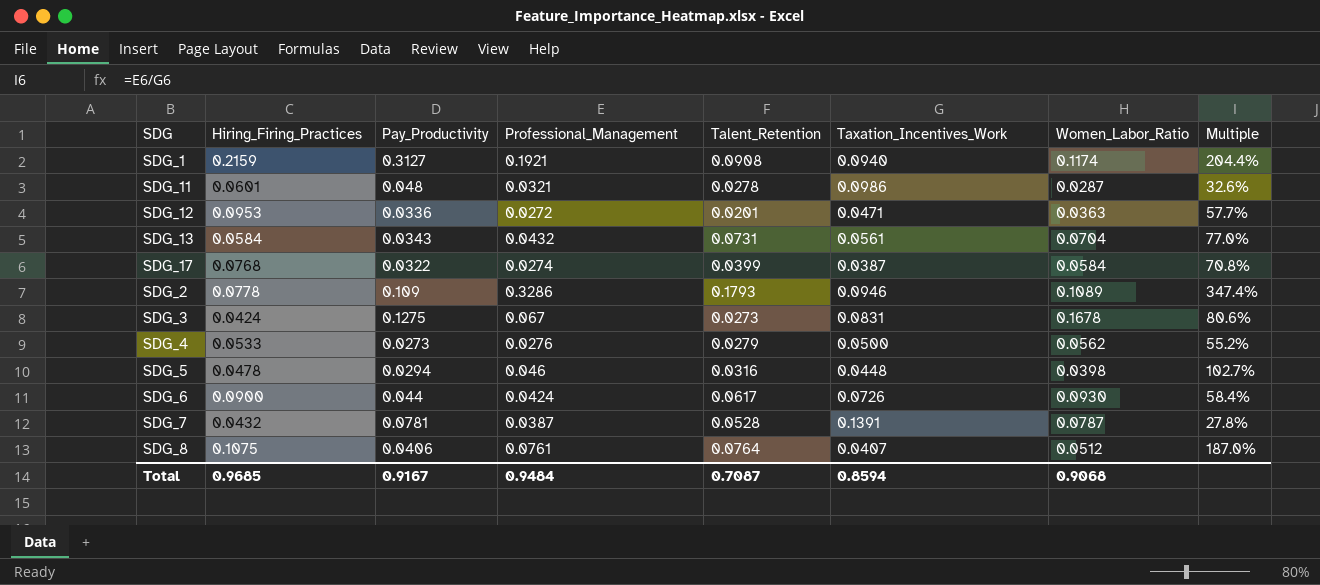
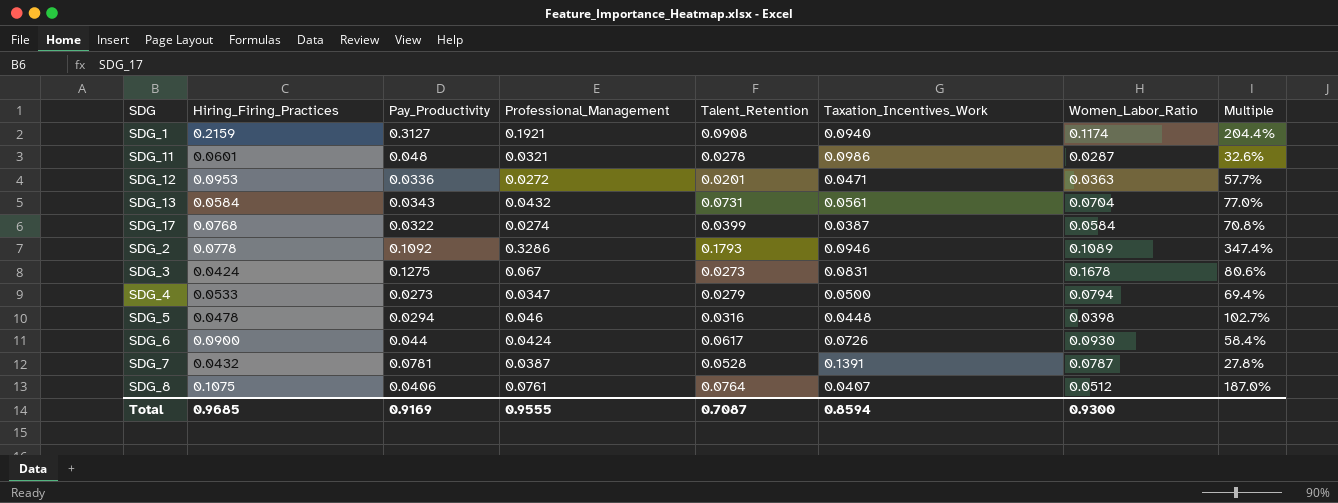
SDG_2 | Pay_Productivity: 0.109 -> 0.1092
SDG_4 | Professional_Management: 0.0276 -> 0.0347
SDG_4 | Women_Labor_Ratio: 0.0562 -> 0.0794
SDG_4 | Multiple: 55.2% -> 69.4%
Total | Pay_Productivity: 0.9167 -> 0.9169
Total | Professional_Management: 0.9484 -> 0.9555
Total | Women_Labor_Ratio: 0.9068 -> 0.9300

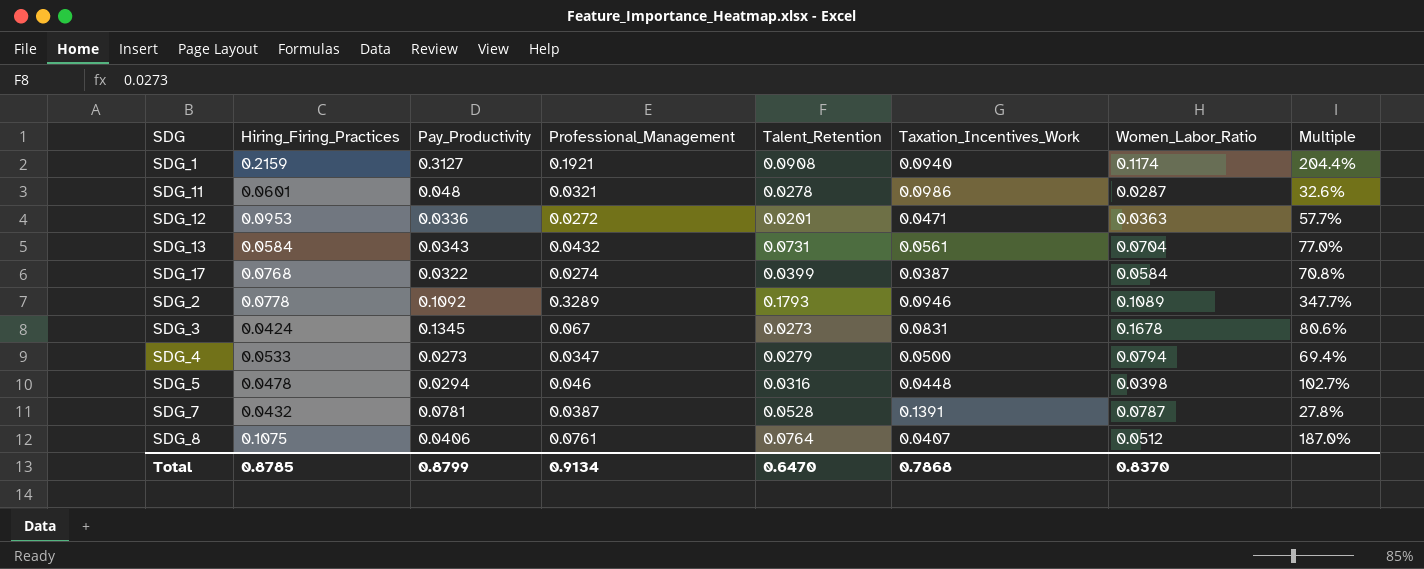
row SDG_6: 0.0900 | 0.044 | 0.0424 | 0.0617 | 0.0726 | 0.0930 | 58.4% -> none
SDG_2 | Professional_Management: 0.3286 -> 0.3289
SDG_2 | Multiple: 347.4% -> 347.7%
SDG_3 | Pay_Productivity: 0.1275 -> 0.1345
Total | Hiring_Firing_Practices: 0.9685 -> 0.8785
Total | Pay_Productivity: 0.9169 -> 0.8799
Total | Professional_Management: 0.9555 -> 0.9134
Total | Talent_Retention: 0.7087 -> 0.6470
Total | Taxation_Incentives_Work: 0.8594 -> 0.7868
Total | Women_Labor_Ratio: 0.9300 -> 0.8370

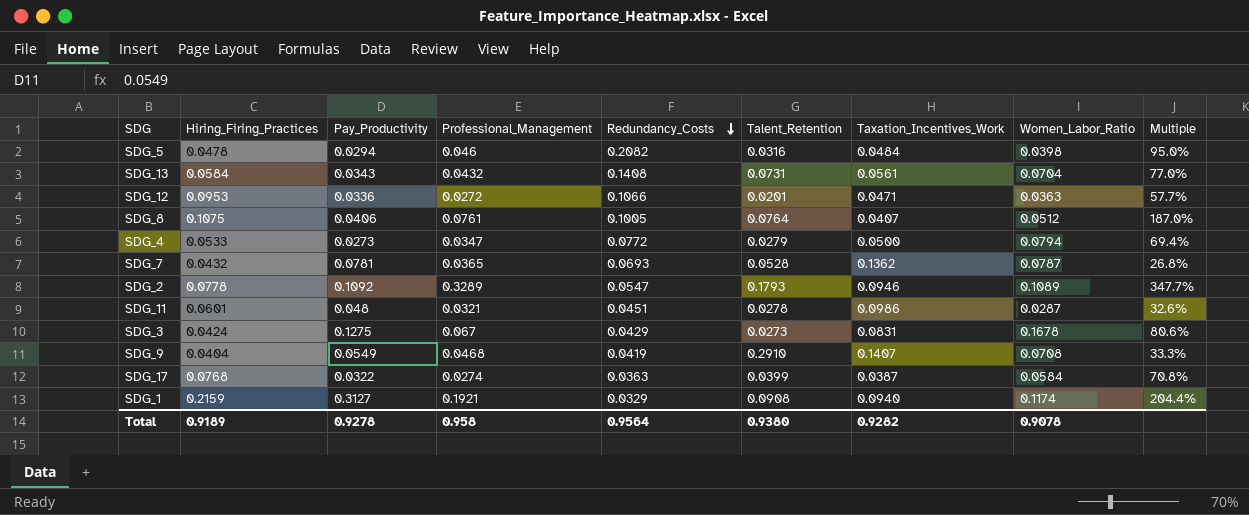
row order: none -> Redundancy_Costs descending
column Redundancy_Costs | position: none -> 5
SDG_5 | Taxation_Incentives_Work: 0.0448 -> 0.0484
SDG_5 | Multiple: 102.7% -> 95.0%
SDG_7 | Professional_Management: 0.0387 -> 0.0365
SDG_7 | Taxation_Incentives_Work: 0.1391 -> 0.1362
SDG_7 | Multiple: 27.8% -> 26.8%
SDG_3 | Pay_Productivity: 0.1345 -> 0.1275
row SDG_9: none -> 0.0404 | 0.0549 | 0.0468 | 0.0419 | 0.2910 | 0.1407 | 0.0708 | 33.3%
Total | Hiring_Firing_Practices: 0.8785 -> 0.9189
Total | Pay_Productivity: 0.8799 -> 0.9278
Total | Professional_Management: 0.9134 -> 0.958
Total | Talent_Retention: 0.6470 -> 0.9380
Total | Taxation_Incentives_Work: 0.7868 -> 0.9282
Total | Women_Labor_Ratio: 0.8370 -> 0.9078

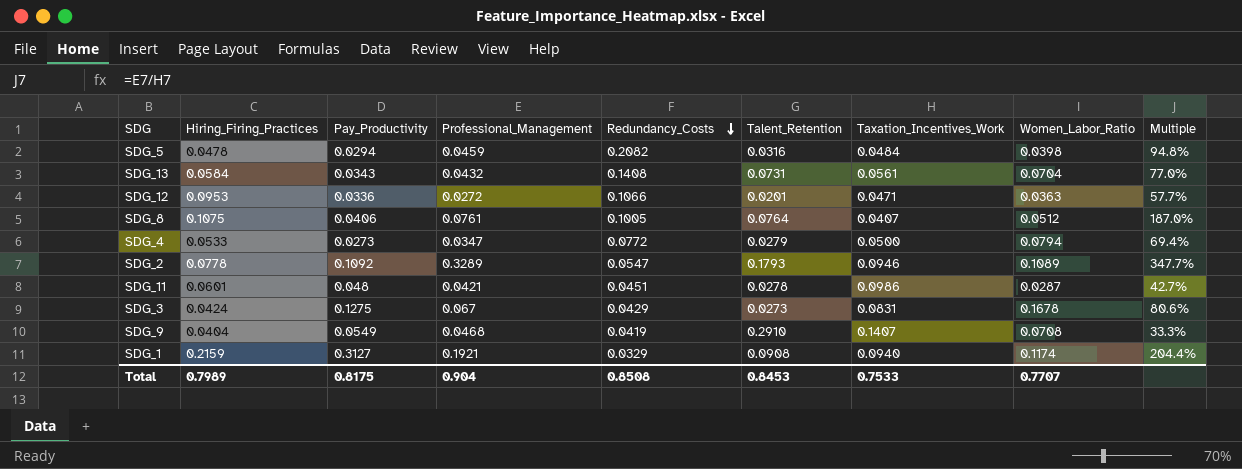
row SDG_7: 0.0432 | 0.0781 | 0.0365 | 0.0693 | 0.0528 | 0.1362 | 0.0787 | 26.8% -> none
row SDG_17: 0.0768 | 0.0322 | 0.0274 | 0.0363 | 0.0399 | 0.0387 | 0.0584 | 70.8% -> none
SDG_5 | Professional_Management: 0.046 -> 0.0459
SDG_5 | Multiple: 95.0% -> 94.8%
SDG_11 | Professional_Management: 0.0321 -> 0.0421
SDG_11 | Multiple: 32.6% -> 42.7%
Total | Hiring_Firing_Practices: 0.9189 -> 0.7989
Total | Pay_Productivity: 0.9278 -> 0.8175
Total | Professional_Management: 0.958 -> 0.904
Total | Redundancy_Costs: 0.9564 -> 0.8508
Total | Talent_Retention: 0.9380 -> 0.8453
Total | Taxation_Incentives_Work: 0.9282 -> 0.7533
Total | Women_Labor_Ratio: 0.9078 -> 0.7707

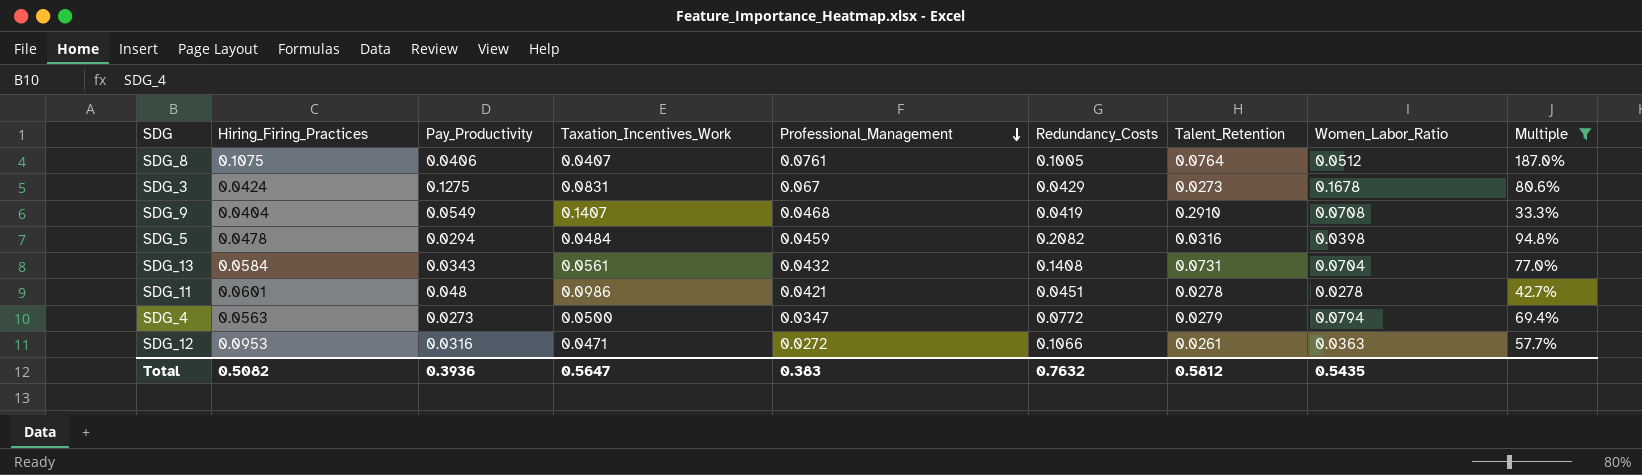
filter: none -> Multiple <= 187.0%
row order: Redundancy_Costs descending -> Professional_Management descending
column Taxation_Incentives_Work | position: 7 -> 4
SDG_11 | Women_Labor_Ratio: 0.0287 -> 0.0278
SDG_4 | Hiring_Firing_Practices: 0.0533 -> 0.0563
SDG_12 | Pay_Productivity: 0.0336 -> 0.0316
SDG_12 | Talent_Retention: 0.0201 -> 0.0261
Total | Hiring_Firing_Practices: 0.7989 -> 0.5082
Total | Pay_Productivity: 0.8175 -> 0.3936
Total | Taxation_Incentives_Work: 0.7533 -> 0.5647
Total | Professional_Management: 0.904 -> 0.383
Total | Redundancy_Costs: 0.8508 -> 0.7632
Total | Talent_Retention: 0.8453 -> 0.5812
Total | Women_Labor_Ratio: 0.7707 -> 0.5435

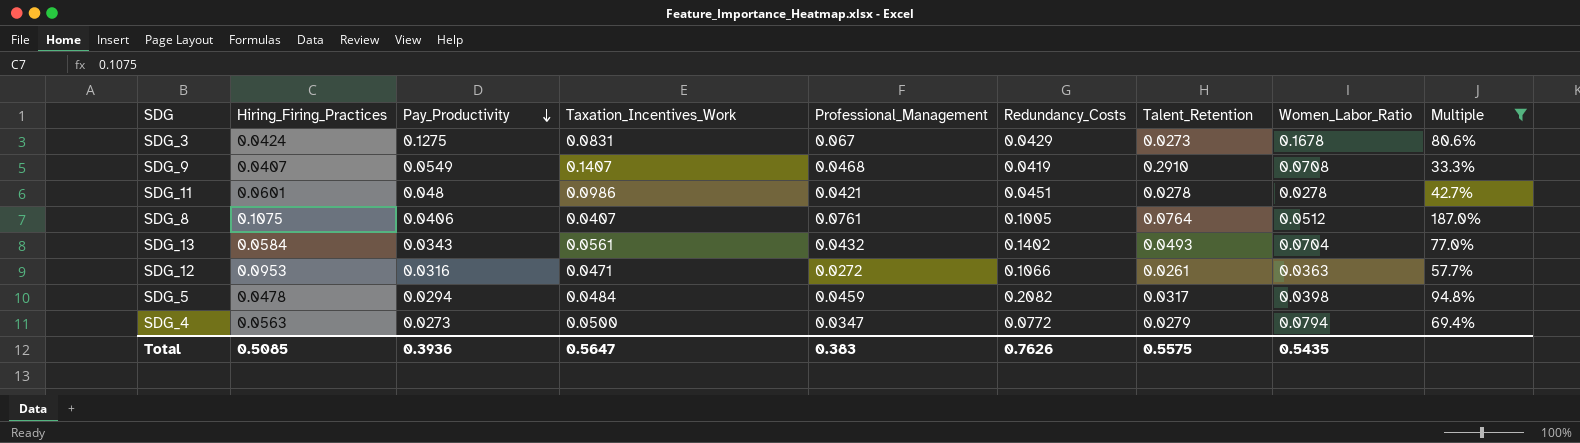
row order: Professional_Management descending -> Pay_Productivity descending
SDG_9 | Hiring_Firing_Practices: 0.0404 -> 0.0407
SDG_13 | Redundancy_Costs: 0.1408 -> 0.1402
SDG_13 | Talent_Retention: 0.0731 -> 0.0493
SDG_5 | Talent_Retention: 0.0316 -> 0.0317
Total | Hiring_Firing_Practices: 0.5082 -> 0.5085
Total | Redundancy_Costs: 0.7632 -> 0.7626
Total | Talent_Retention: 0.5812 -> 0.5575

